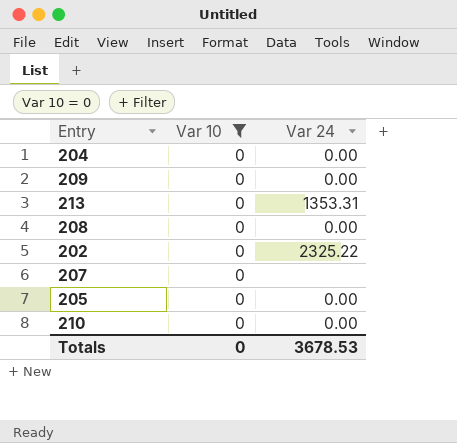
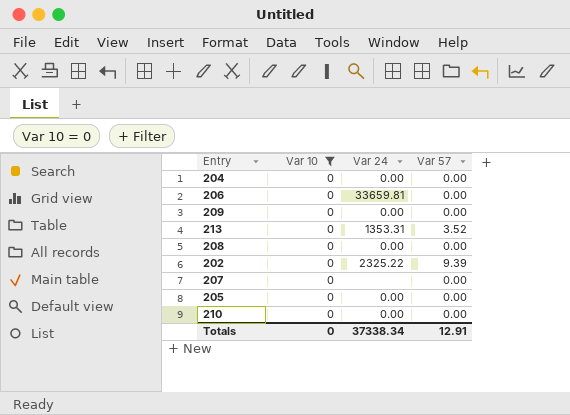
column Var 57 | position: none -> 4
row 206: none -> 0 | 33659.81 | 0.00
Totals | Var 24: 3678.53 -> 37338.34

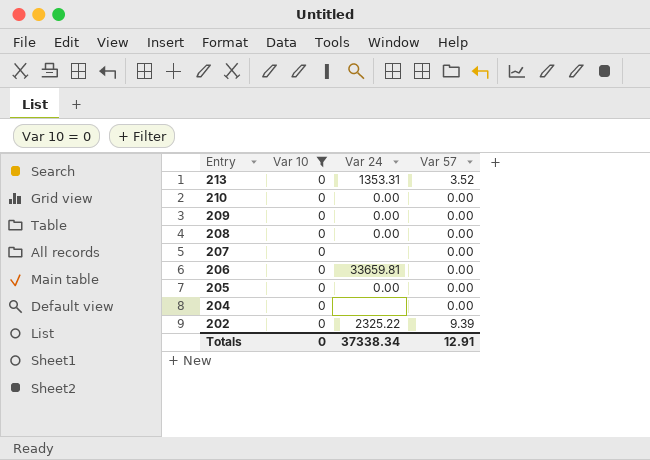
row order: none -> Entry descending
204 | Var 24: 0.00 -> none

